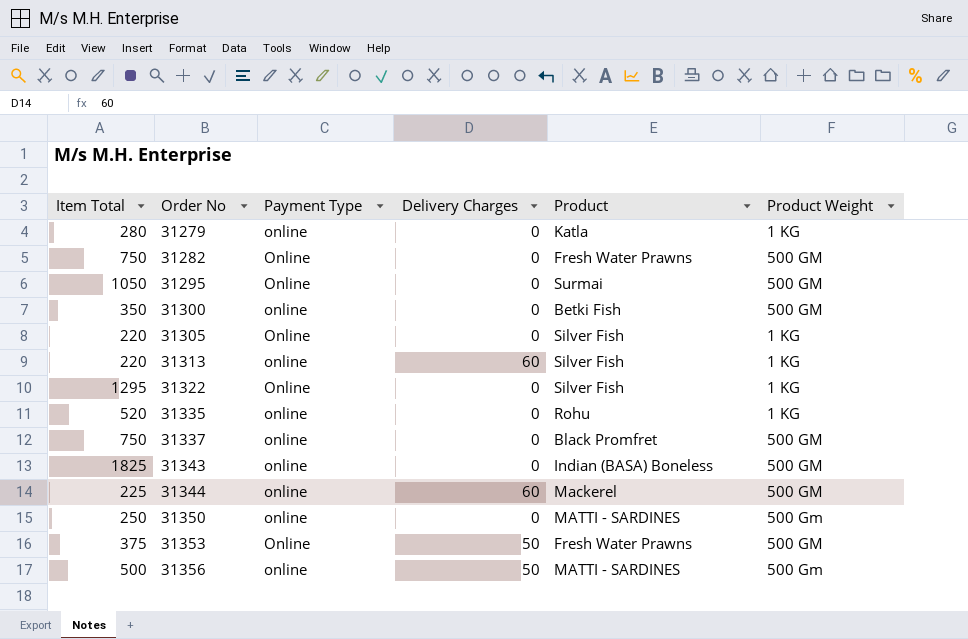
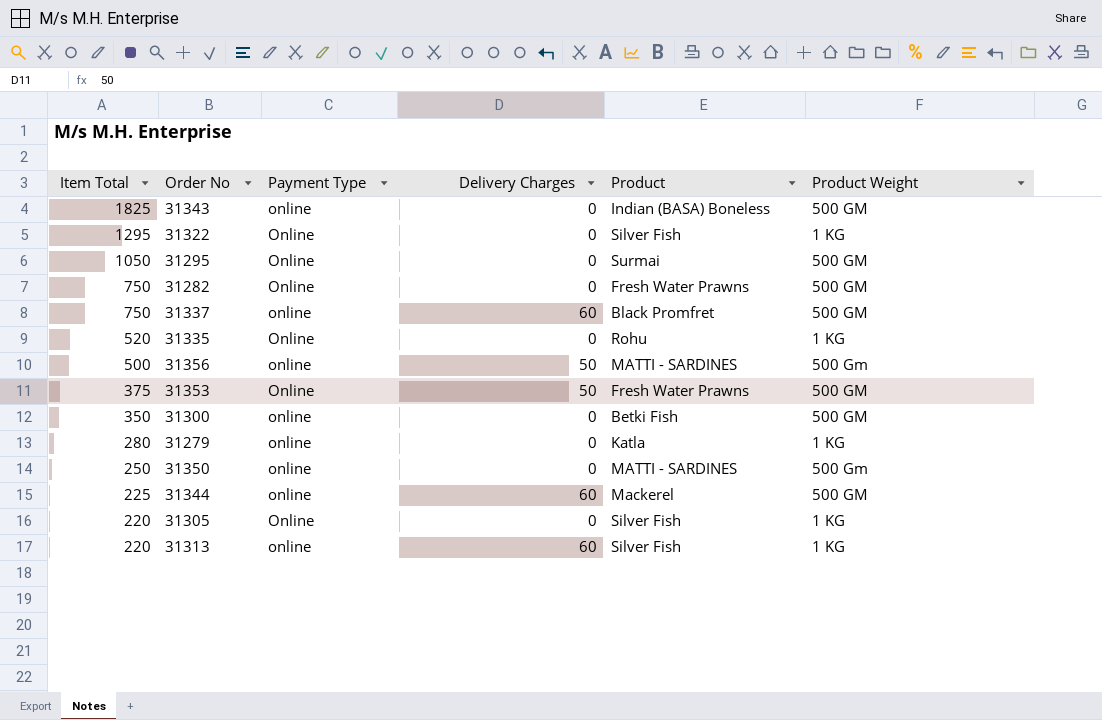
row order: Order No ascending -> Item Total descending
31337 | Delivery Charges: 0 -> 60
31335 | Payment Type: online -> Online

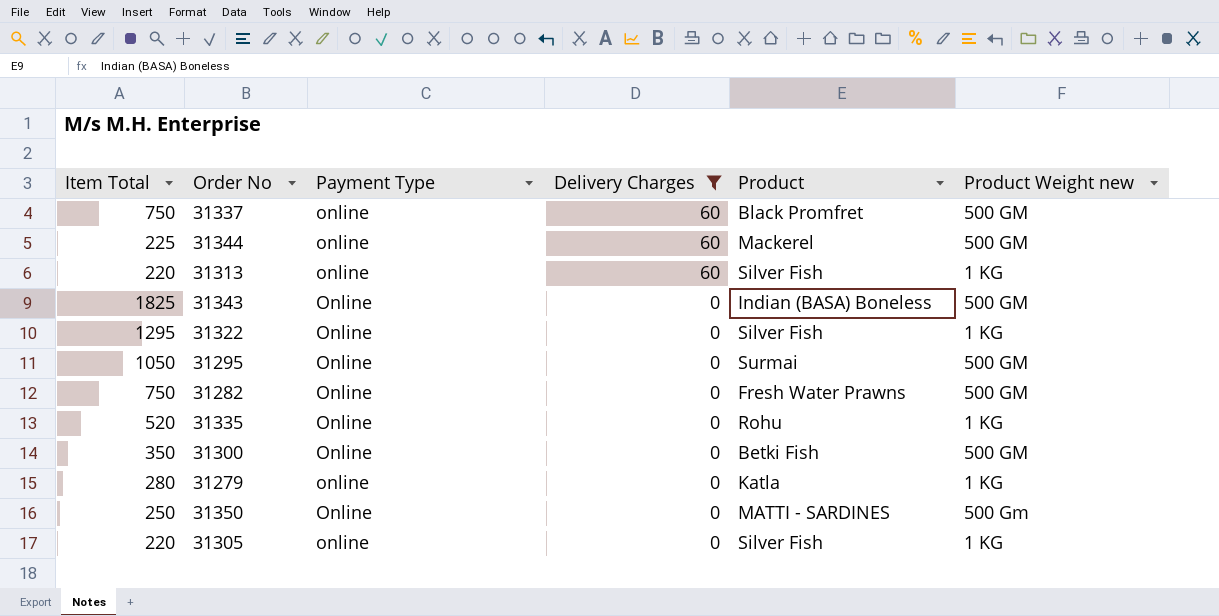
filter: none -> Delivery Charges != 50
row order: Item Total descending -> Delivery Charges descending
column name: Product Weight -> Product Weight new
31343 | Payment Type: online -> Online
31300 | Payment Type: online -> Online
31350 | Payment Type: online -> Online
31305 | Payment Type: Online -> online

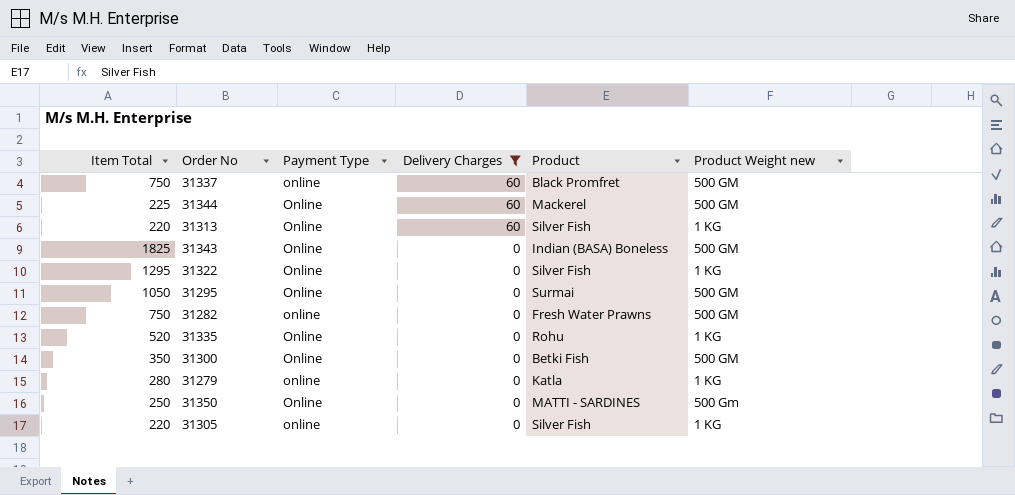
31344 | Payment Type: online -> Online
31313 | Payment Type: online -> Online
31282 | Payment Type: Online -> online

